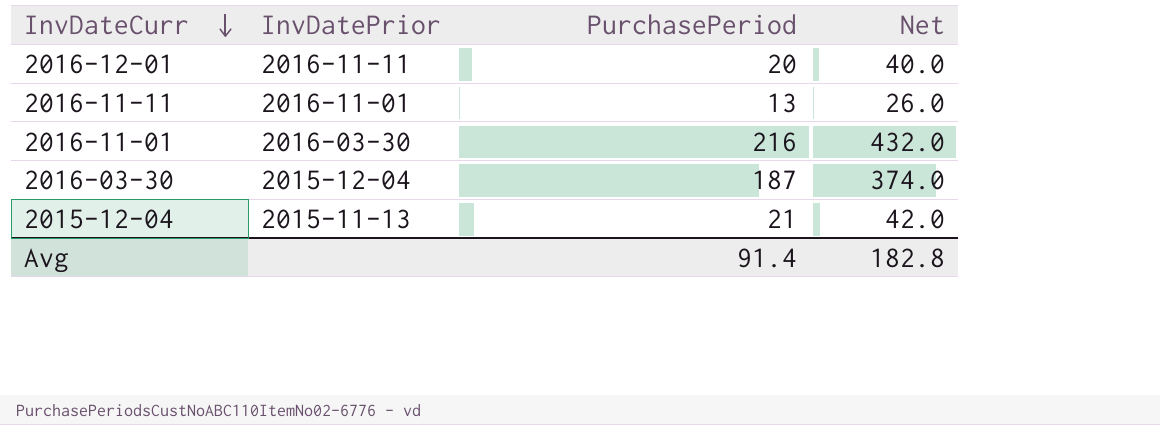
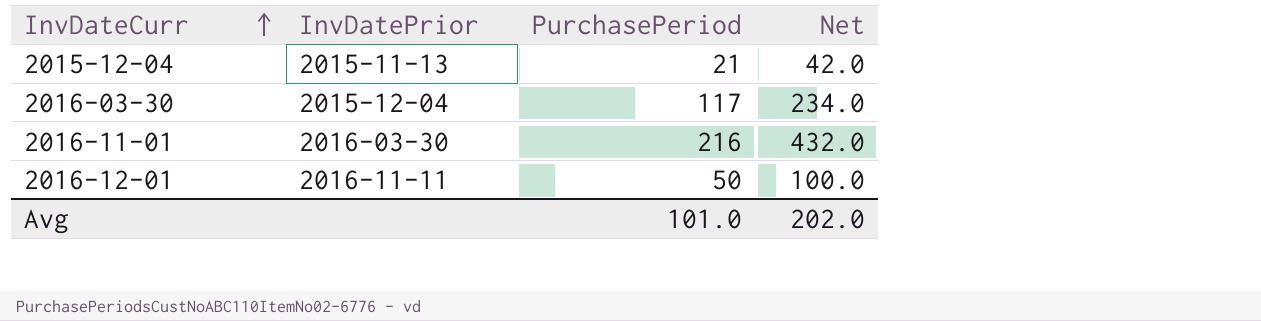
row order: InvDateCurr descending -> InvDateCurr ascending
row 2016-11-11: 2016-11-01 | 13 | 26.0 -> none
2016-03-30 | PurchasePeriod: 187 -> 117
2016-03-30 | Net: 374.0 -> 234.0
2016-12-01 | PurchasePeriod: 20 -> 50
2016-12-01 | Net: 40.0 -> 100.0
Avg | PurchasePeriod: 91.4 -> 101.0
Avg | Net: 182.8 -> 202.0

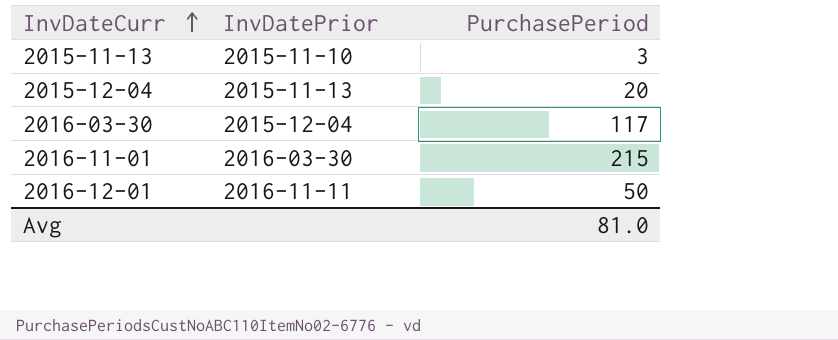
column Net | formula: [PurchasePeriod] * 2 -> none
row 2015-11-13: none -> 2015-11-10 | 3
2015-12-04 | PurchasePeriod: 21 -> 20
2016-11-01 | PurchasePeriod: 216 -> 215
Avg | PurchasePeriod: 101.0 -> 81.0

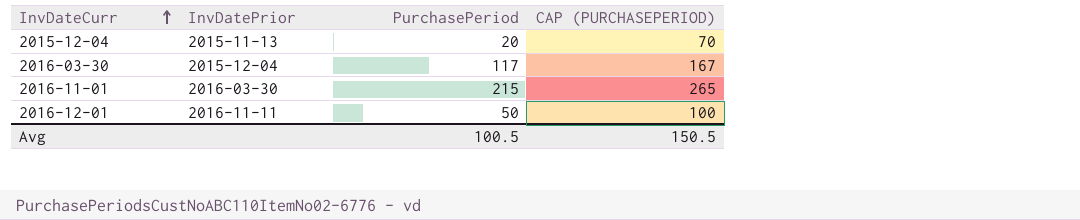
column CAP (PURCHASEPERIOD) | formula: none -> [PurchasePeriod] + 50
row 2015-11-13: 2015-11-10 | 3 -> none
Avg | PurchasePeriod: 81.0 -> 100.5

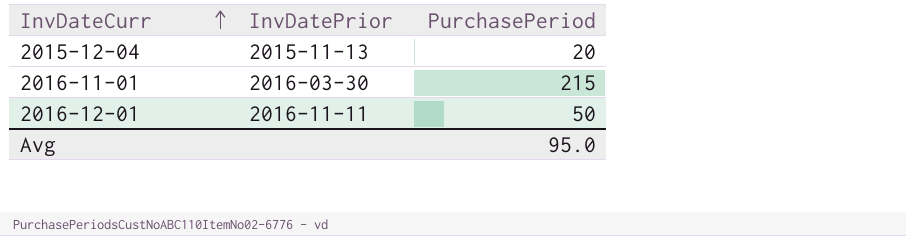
column CAP (PURCHASEPERIOD) | formula: [PurchasePeriod] + 50 -> none
row 2016-03-30: 2015-12-04 | 117 | 167 -> none
Avg | PurchasePeriod: 100.5 -> 95.0

